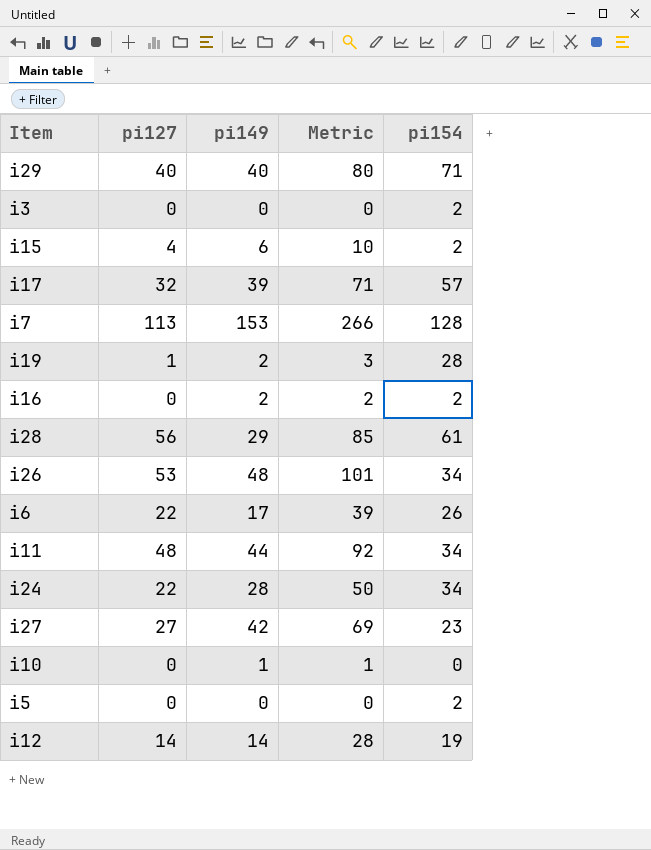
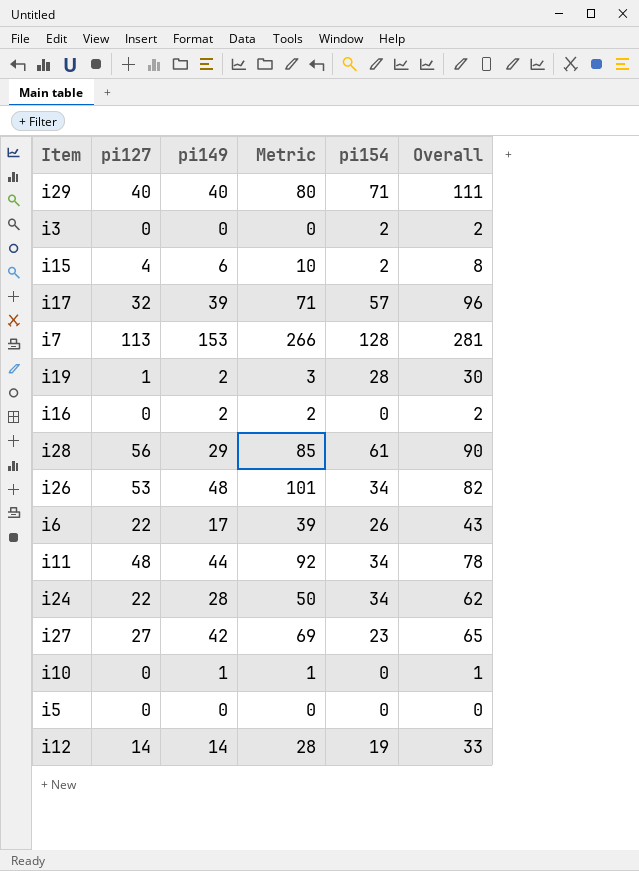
column Overall | formula: none -> [pi149] + [pi154]
i16 | pi154: 2 -> 0
i5 | pi154: 2 -> 0

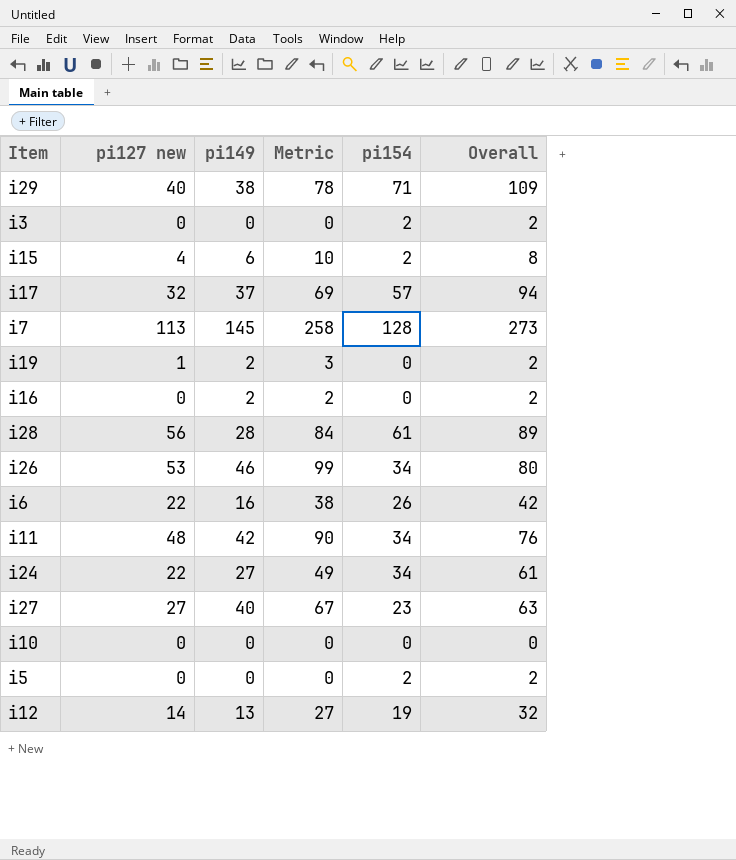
column name: pi127 -> pi127 new
i29 | pi149: 40 -> 38
i29 | Metric: 80 -> 78
i29 | Overall: 111 -> 109
i17 | pi149: 39 -> 37
i17 | Metric: 71 -> 69
i17 | Overall: 96 -> 94
i7 | pi149: 153 -> 145
i7 | Metric: 266 -> 258
i7 | Overall: 281 -> 273
i19 | pi154: 28 -> 0
i19 | Overall: 30 -> 2
i28 | pi149: 29 -> 28
i28 | Metric: 85 -> 84
i28 | Overall: 90 -> 89
i26 | pi149: 48 -> 46
i26 | Metric: 101 -> 99
i26 | Overall: 82 -> 80
i6 | pi149: 17 -> 16
i6 | Metric: 39 -> 38
i6 | Overall: 43 -> 42
i11 | pi149: 44 -> 42
i11 | Metric: 92 -> 90
i11 | Overall: 78 -> 76
i24 | pi149: 28 -> 27
i24 | Metric: 50 -> 49
i24 | Overall: 62 -> 61
i27 | pi149: 42 -> 40
i27 | Metric: 69 -> 67
i27 | Overall: 65 -> 63
i10 | pi149: 1 -> 0
i10 | Metric: 1 -> 0
i10 | Overall: 1 -> 0
i5 | pi154: 0 -> 2
i5 | Overall: 0 -> 2
i12 | pi149: 14 -> 13
i12 | Metric: 28 -> 27
i12 | Overall: 33 -> 32

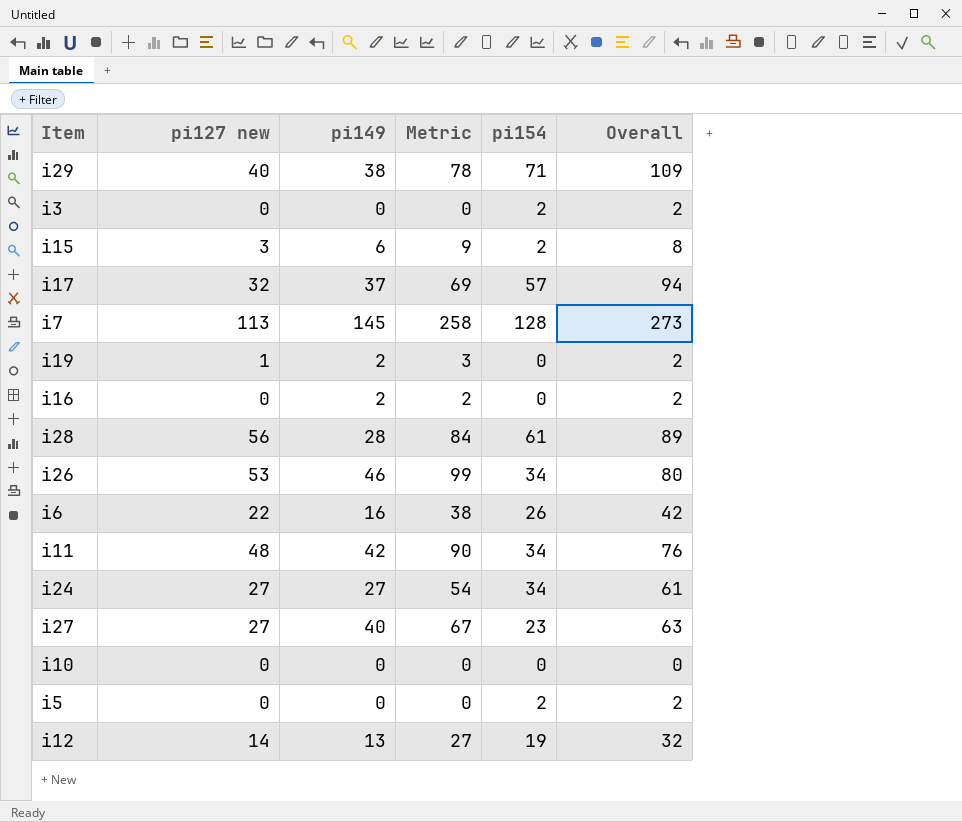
i15 | pi127 new: 4 -> 3
i15 | Metric: 10 -> 9
i24 | pi127 new: 22 -> 27
i24 | Metric: 49 -> 54

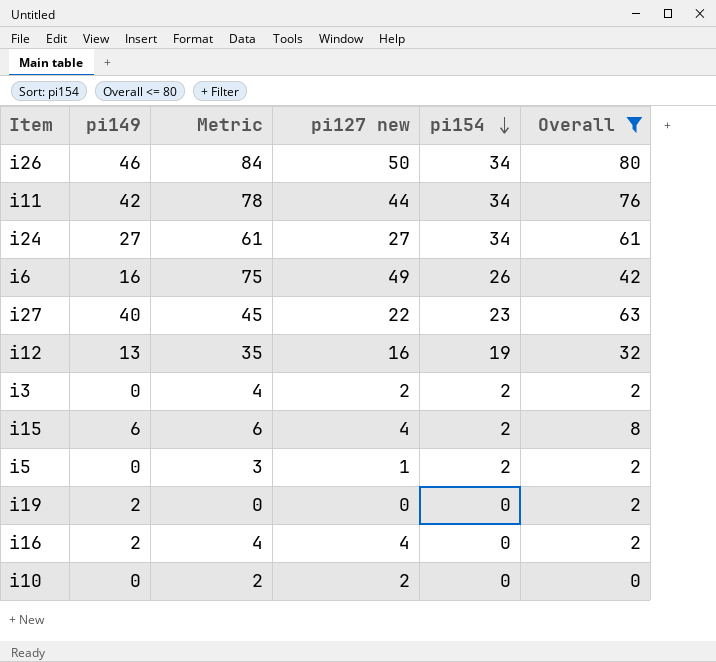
filter: none -> Overall <= 80
row order: none -> pi154 descending
column Metric | formula: [pi127 new] + [pi149] -> [pi127 new] + [pi154]
column pi127 new | position: 2 -> 4
i26 | pi127 new: 53 -> 50
i11 | pi127 new: 48 -> 44
i6 | pi127 new: 22 -> 49
i27 | pi127 new: 27 -> 22
i12 | pi127 new: 14 -> 16
i3 | pi127 new: 0 -> 2
i15 | pi127 new: 3 -> 4
i5 | pi127 new: 0 -> 1
i19 | pi127 new: 1 -> 0
i16 | pi127 new: 0 -> 4
i10 | pi127 new: 0 -> 2

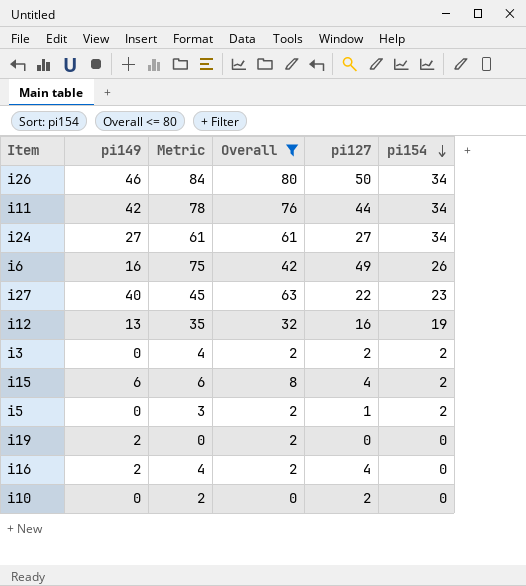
column Overall | position: 6 -> 4
column name: pi127 new -> pi127

